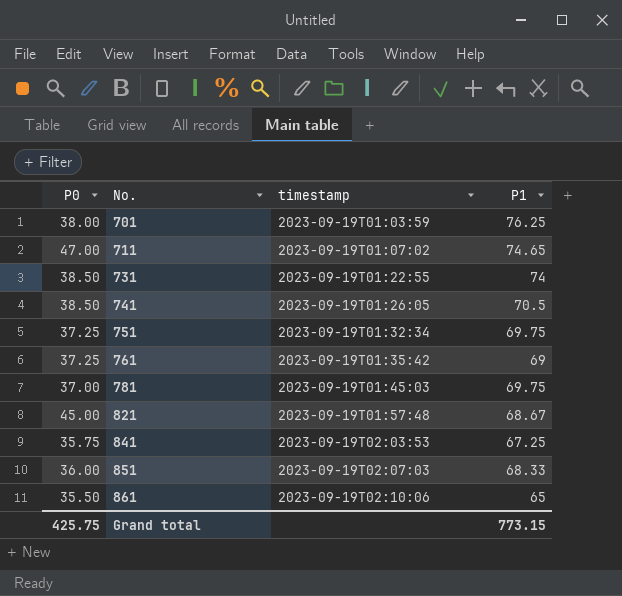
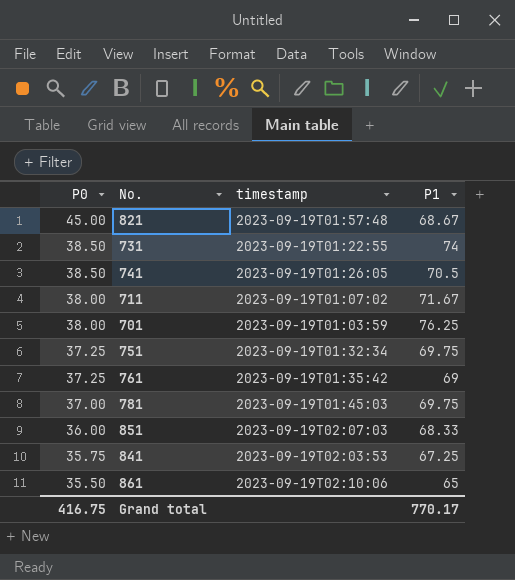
row order: No. ascending -> P0 descending
711 | P0: 47.00 -> 38.00
711 | P1: 74.65 -> 71.67
Grand total | P0: 425.75 -> 416.75
Grand total | P1: 773.15 -> 770.17

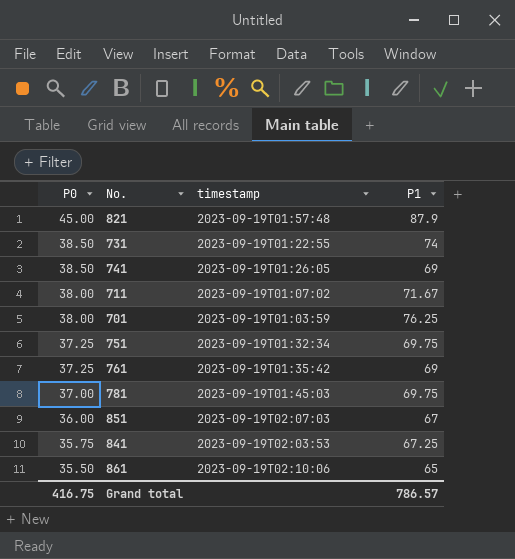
821 | P1: 68.67 -> 87.9
741 | P1: 70.5 -> 69
851 | P1: 68.33 -> 67
Grand total | P1: 770.17 -> 786.57

